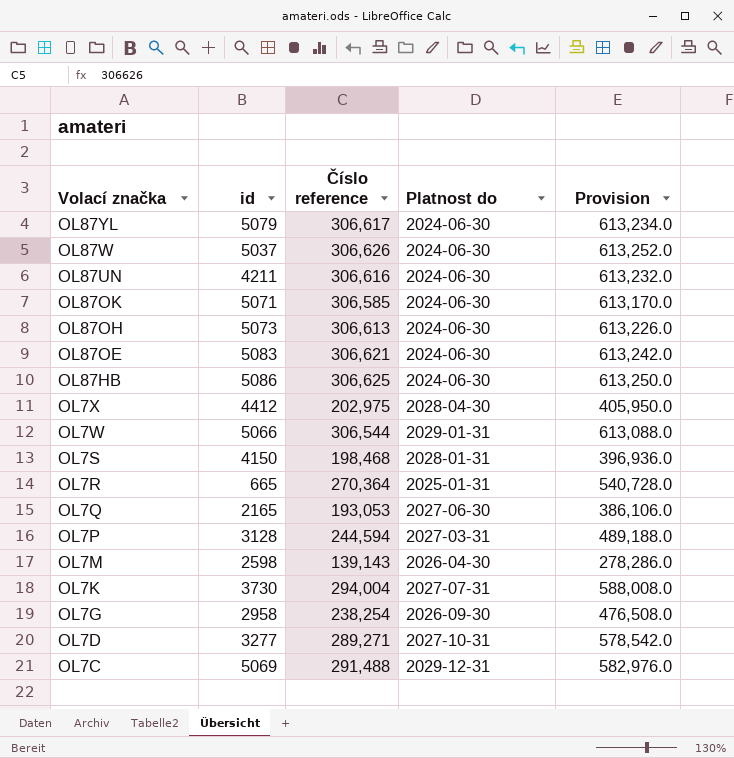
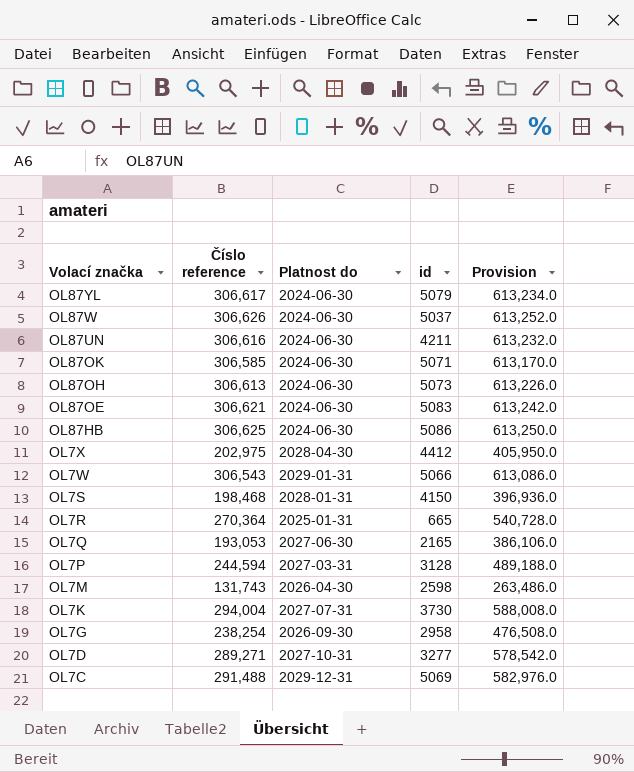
column id | position: 2 -> 4
OL7W | Číslo reference: 306,544 -> 306,543
OL7W | Provision: 613,088.0 -> 613,086.0
OL7M | Číslo reference: 139,143 -> 131,743
OL7M | Provision: 278,286.0 -> 263,486.0

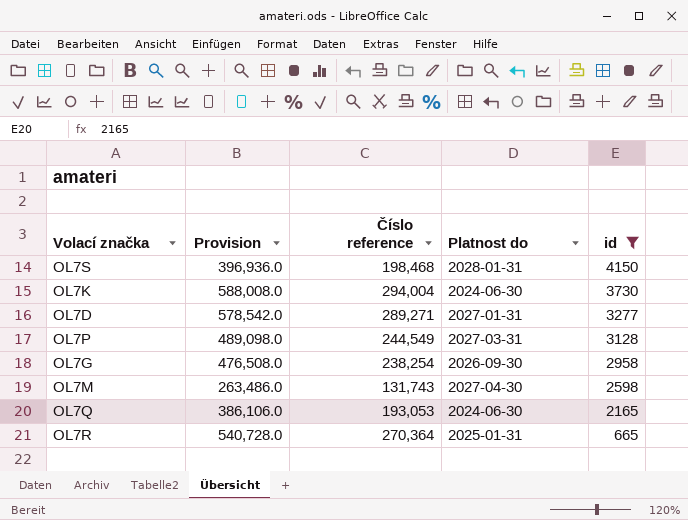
filter: none -> id <= 4150
row order: Volací značka descending -> id descending
column Provision | position: 5 -> 2
OL7K | Platnost do: 2027-07-31 -> 2024-06-30
OL7D | Platnost do: 2027-10-31 -> 2027-01-31
OL7P | Provision: 489,188.0 -> 489,098.0
OL7P | Číslo reference: 244,594 -> 244,549
OL7M | Platnost do: 2026-04-30 -> 2027-04-30
OL7Q | Platnost do: 2027-06-30 -> 2024-06-30

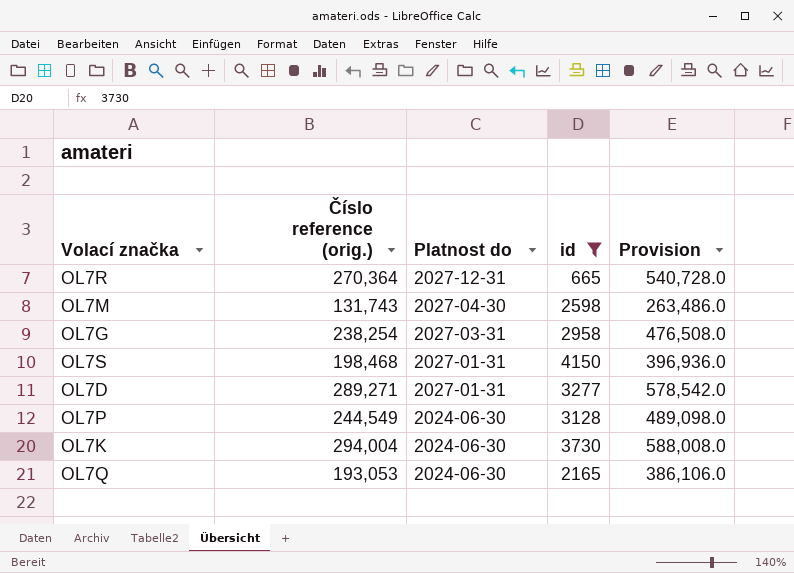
row order: id descending -> Platnost do descending
column name: Číslo reference -> Číslo reference (orig.)
column Provision | position: 2 -> 5
OL7R | Platnost do: 2025-01-31 -> 2027-12-31
OL7G | Platnost do: 2026-09-30 -> 2027-03-31
OL7S | Platnost do: 2028-01-31 -> 2027-01-31
OL7P | Platnost do: 2027-03-31 -> 2024-06-30

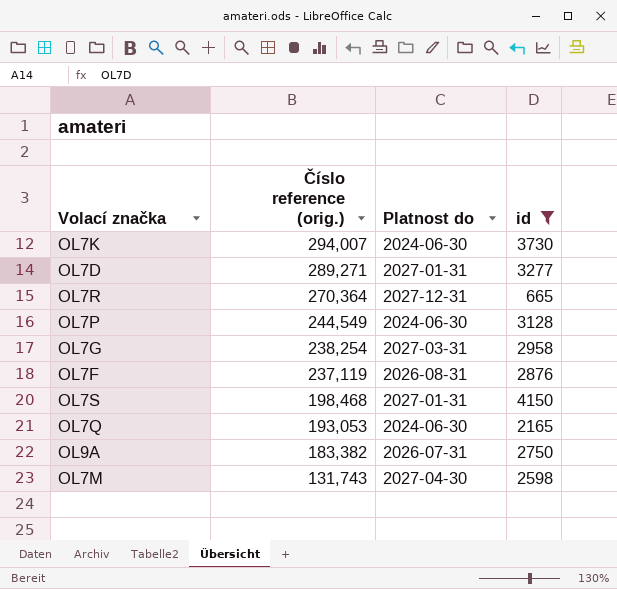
row order: Platnost do descending -> Číslo reference (orig.) descending
column Provision | formula: [Číslo reference (orig.)] * 2 -> none
OL7K | Číslo reference (orig.): 294,004 -> 294,007
row OL7F: none -> 237,119 | 2026-08-31 | 2876
row OL9A: none -> 183,382 | 2026-07-31 | 2750

